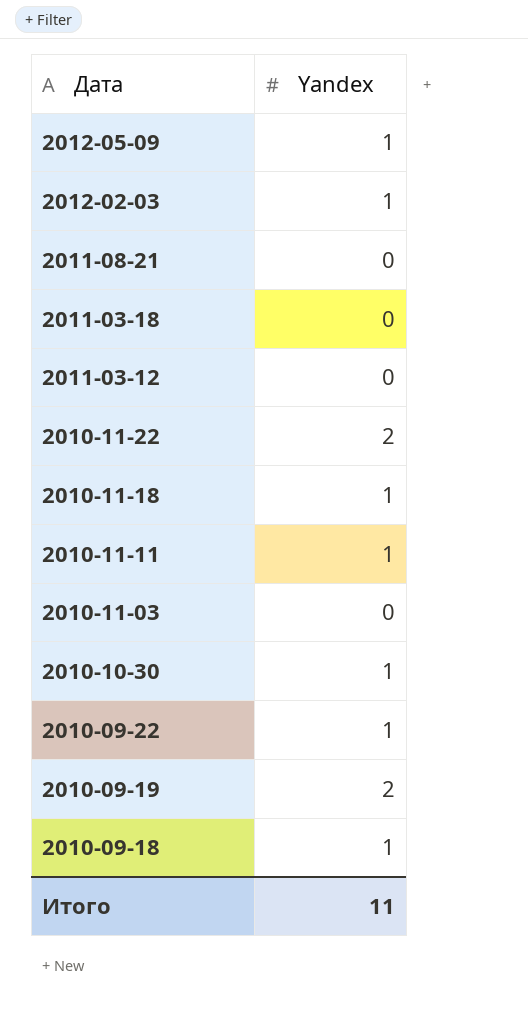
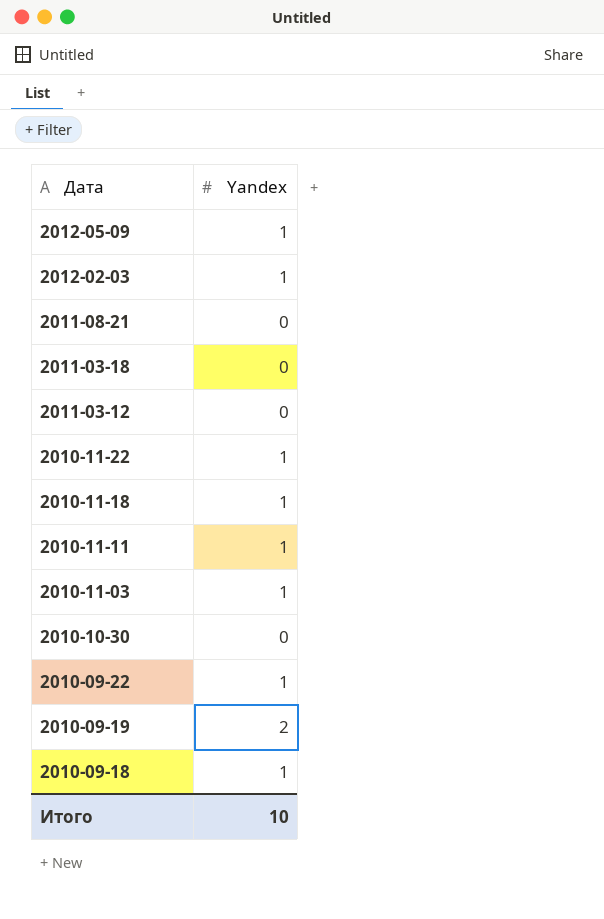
2010-11-22 | Yandex: 2 -> 1
2010-11-03 | Yandex: 0 -> 1
2010-10-30 | Yandex: 1 -> 0
Итого | Yandex: 11 -> 10

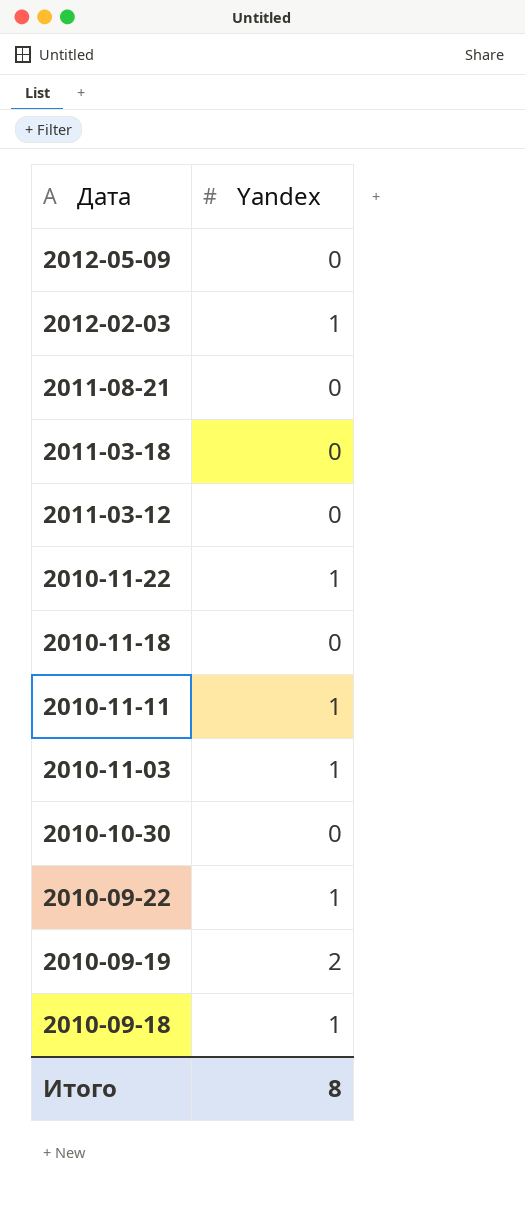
2012-05-09 | Yandex: 1 -> 0
2010-11-18 | Yandex: 1 -> 0
Итого | Yandex: 10 -> 8

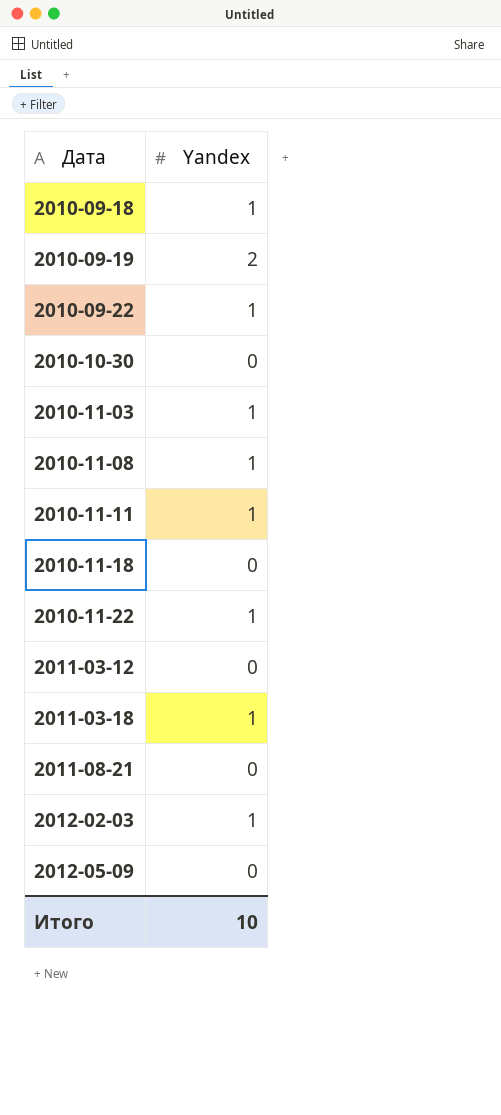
row order: Дата descending -> Дата ascending
row 2010-11-08: none -> 1
2011-03-18 | Yandex: 0 -> 1
Итого | Yandex: 8 -> 10

